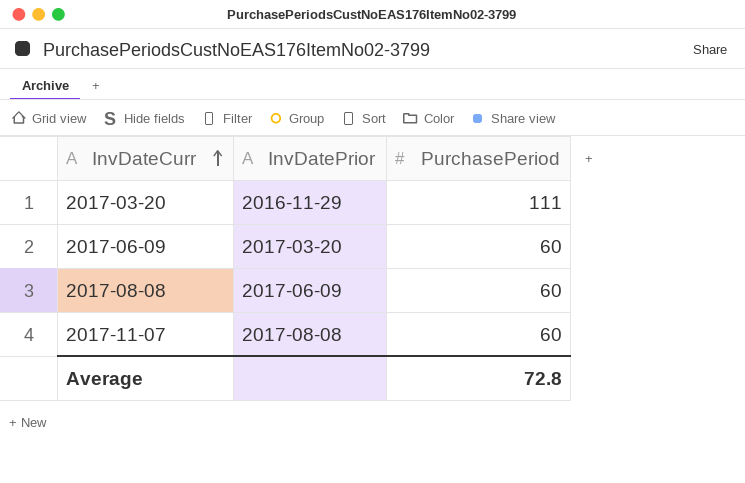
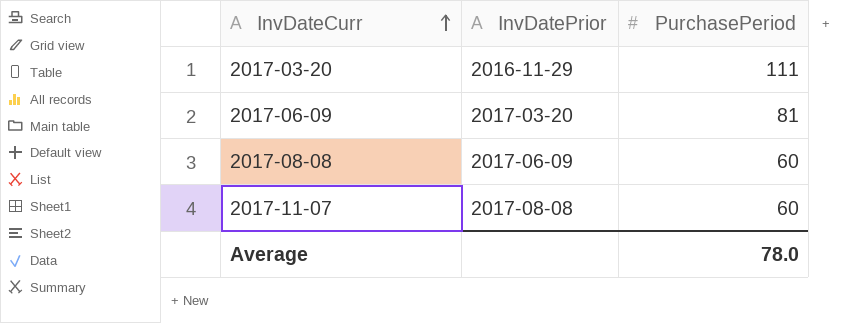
2017-06-09 | PurchasePeriod: 60 -> 81
Average | PurchasePeriod: 72.8 -> 78.0

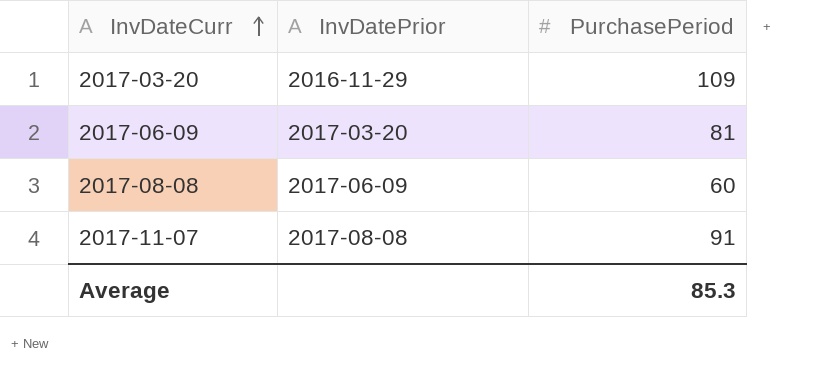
2017-03-20 | PurchasePeriod: 111 -> 109
2017-11-07 | PurchasePeriod: 60 -> 91
Average | PurchasePeriod: 78.0 -> 85.3

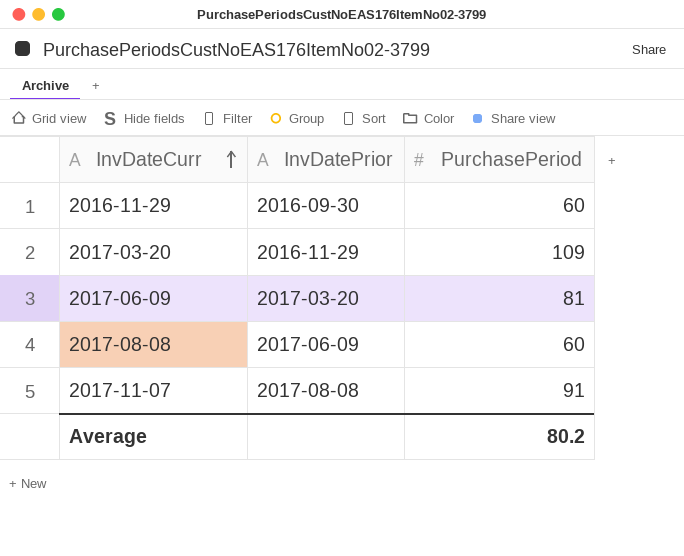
row 2016-11-29: none -> 2016-09-30 | 60
Average | PurchasePeriod: 85.3 -> 80.2

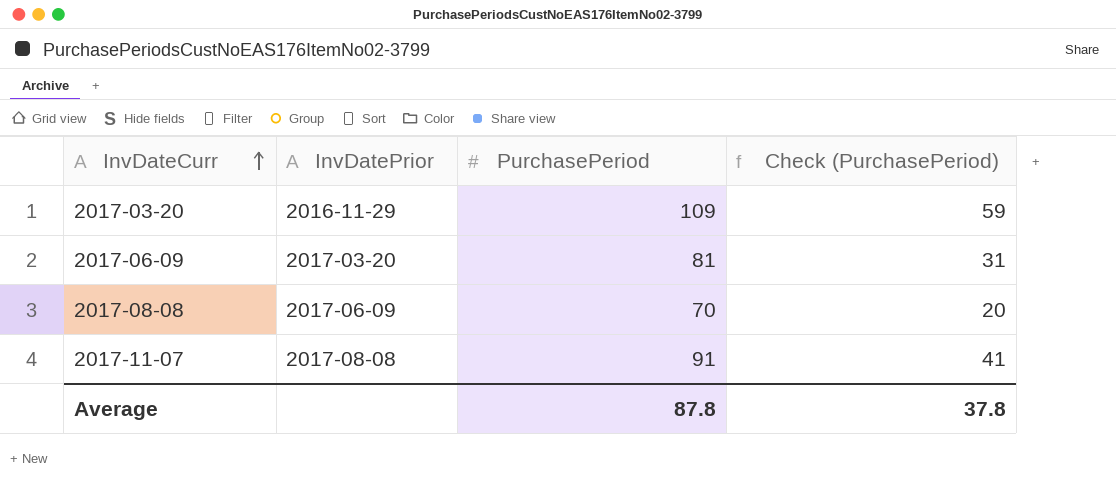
column Check (PurchasePeriod) | formula: none -> [PurchasePeriod] - 50
row 2016-11-29: 2016-09-30 | 60 -> none
2017-08-08 | PurchasePeriod: 60 -> 70
Average | PurchasePeriod: 80.2 -> 87.8

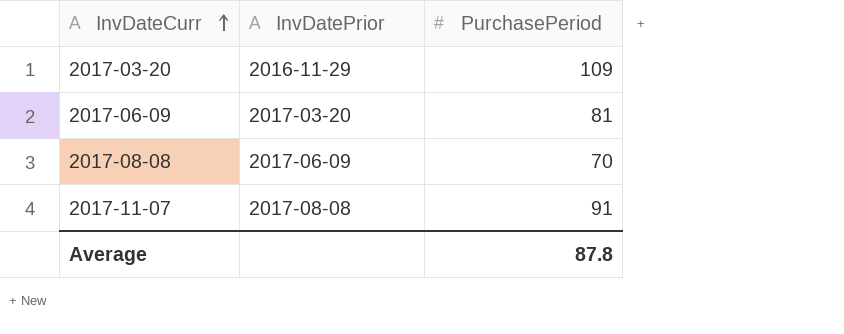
column Check (PurchasePeriod) | formula: [PurchasePeriod] - 50 -> none

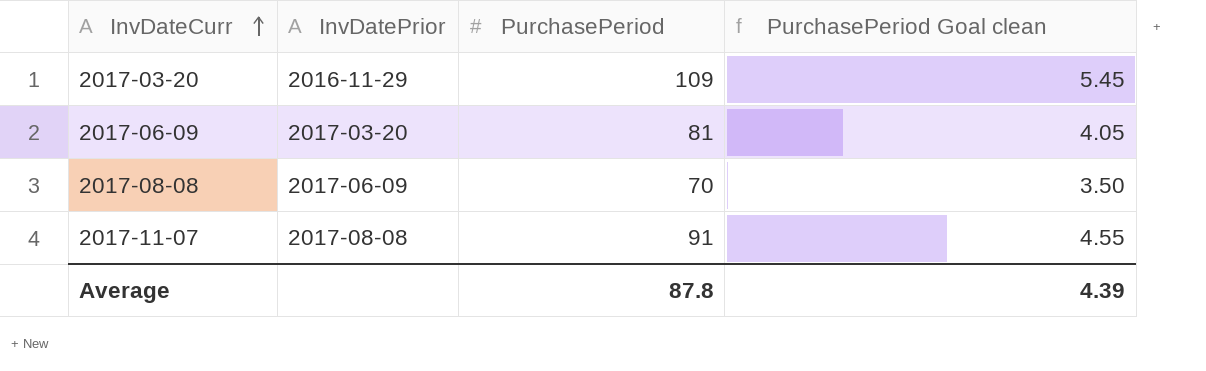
column PurchasePeriod Goal clean | formula: none -> [PurchasePeriod] * 0.05

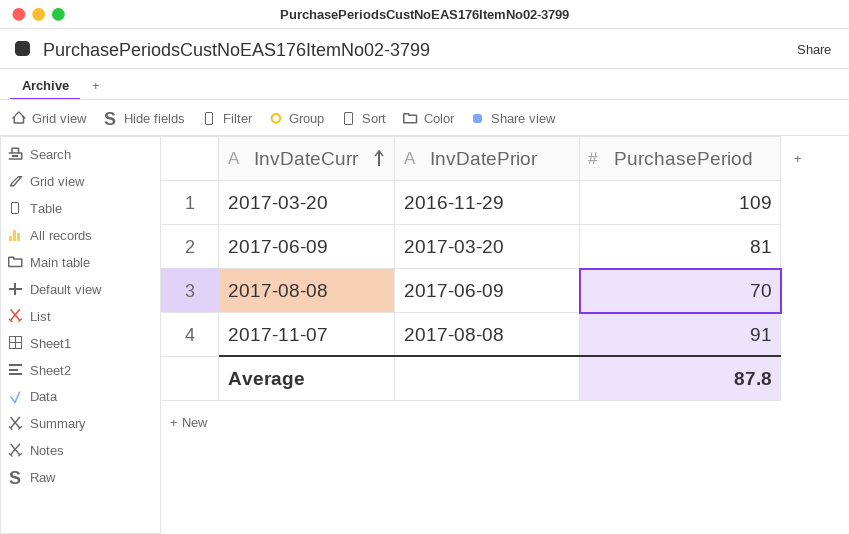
column PurchasePeriod Goal clean | formula: [PurchasePeriod] * 0.05 -> none

